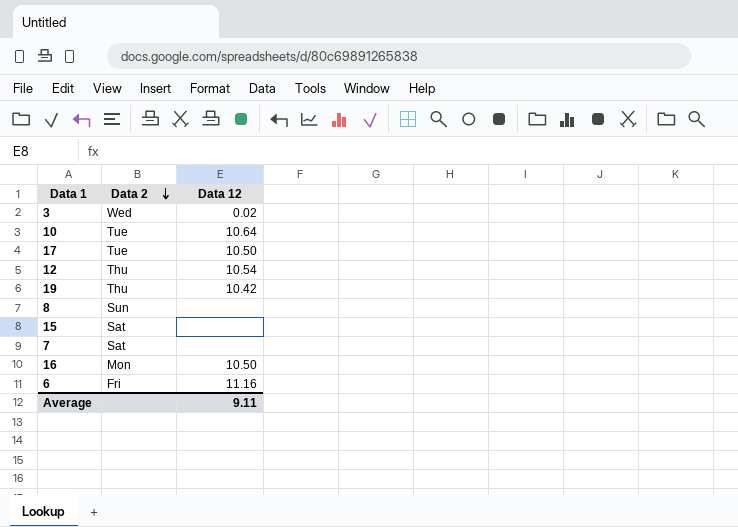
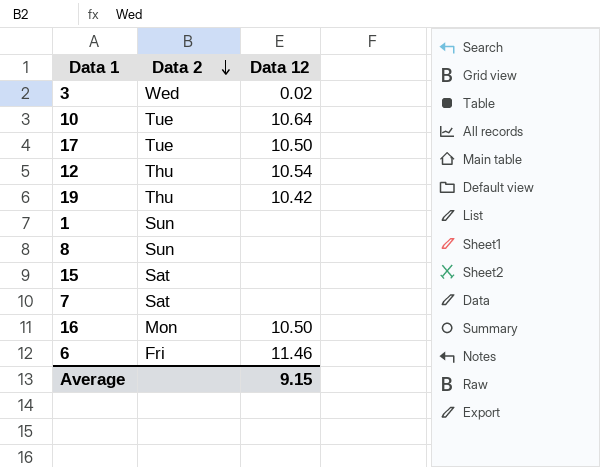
row 1: none -> Sun | none
6 | Data 12: 11.16 -> 11.46
Average | Data 12: 9.11 -> 9.15

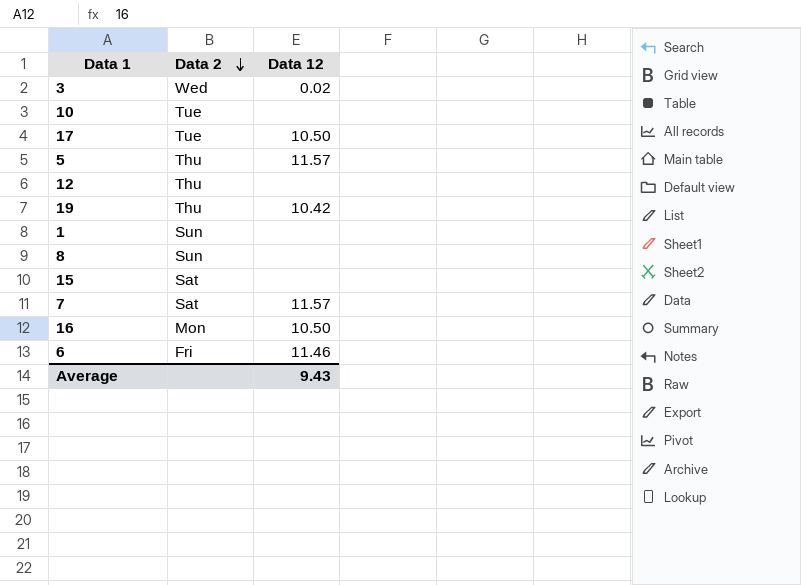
10 | Data 12: 10.64 -> none
row 5: none -> Thu | 11.57
12 | Data 12: 10.54 -> none
7 | Data 12: none -> 11.57
Average | Data 12: 9.15 -> 9.43

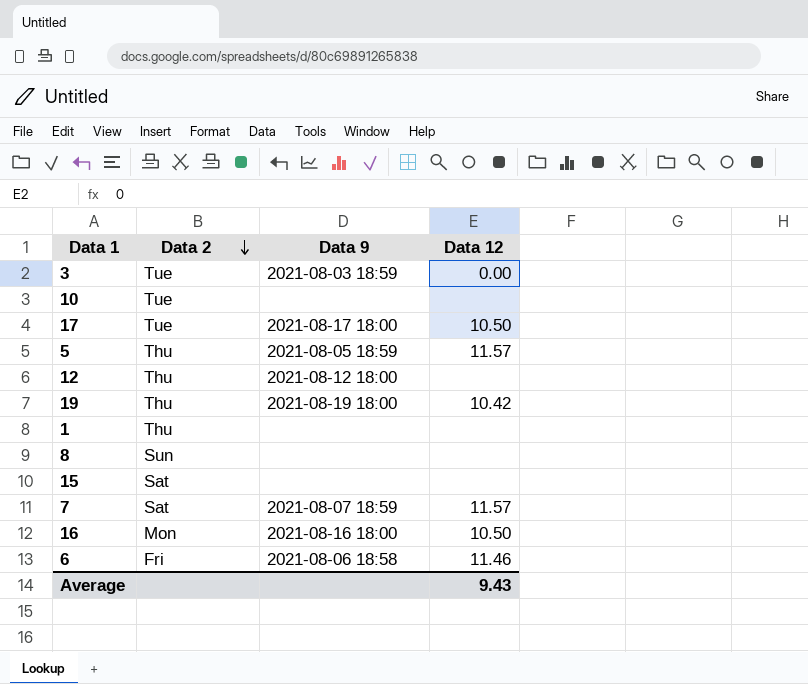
column Data 9 | position: none -> 3
3 | Data 2: Wed -> Tue
3 | Data 12: 0.02 -> 0.00
1 | Data 2: Sun -> Thu

